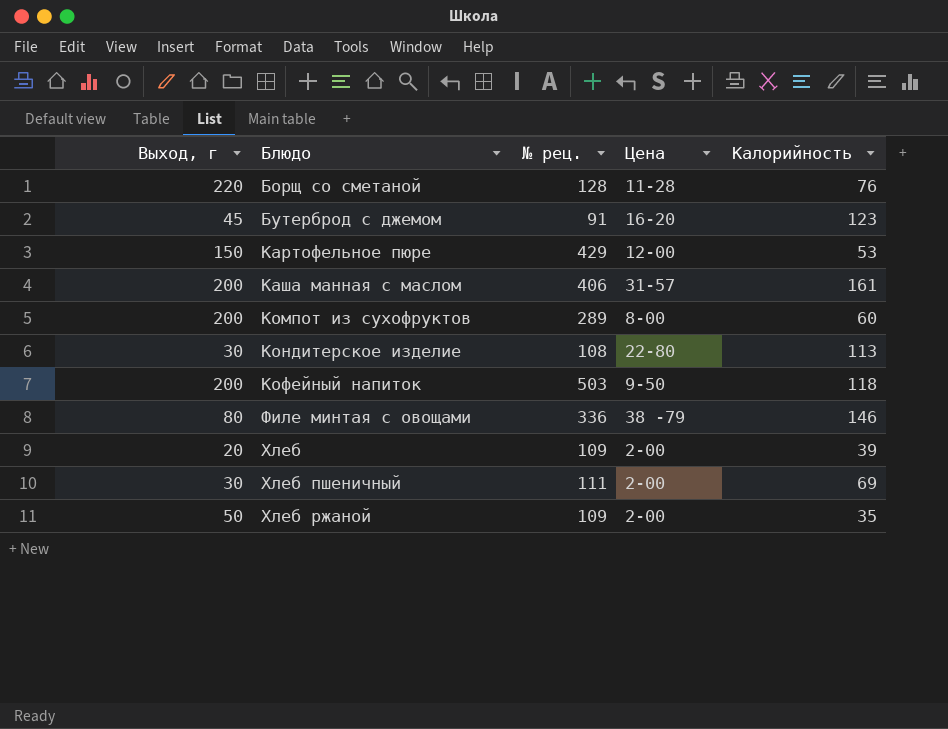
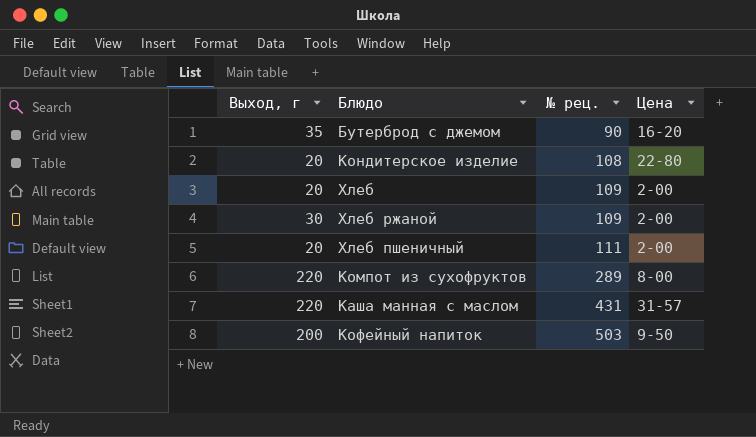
row order: Блюдо ascending -> № рец. ascending
column Калорийность | position: 5 -> none
row Борщ со сметаной: 220 | 128 | 11-28 | 76 -> none
row Картофельное пюре: 150 | 429 | 12-00 | 53 -> none
row Филе минтая с овощами: 80 | 336 | 38 -79 | 146 -> none
Бутерброд с джемом | Выход, г: 45 -> 35
Бутерброд с джемом | № рец.: 91 -> 90
Кондитерское изделие | Выход, г: 30 -> 20
Хлеб ржаной | Выход, г: 50 -> 30
Хлеб пшеничный | Выход, г: 30 -> 20
Компот из сухофруктов | Выход, г: 200 -> 220
Каша манная с маслом | Выход, г: 200 -> 220
Каша манная с маслом | № рец.: 406 -> 431

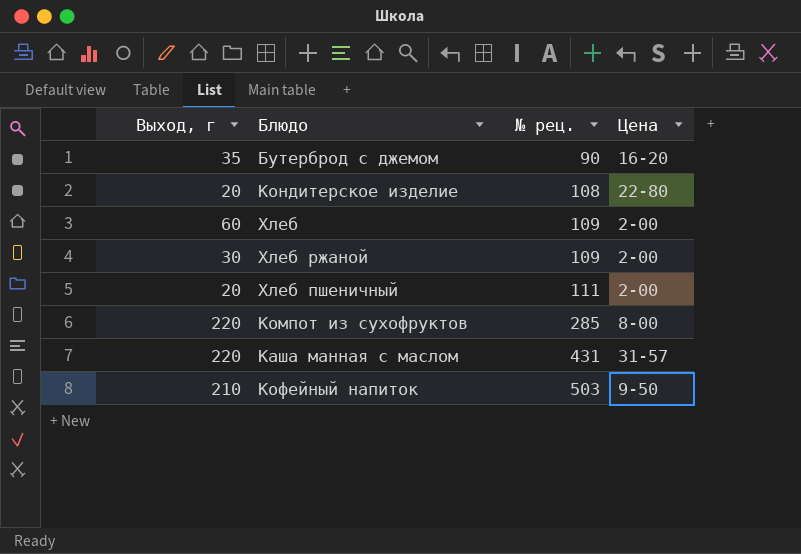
Хлеб | Выход, г: 20 -> 60
Компот из сухофруктов | № рец.: 289 -> 285
Кофейный напиток | Выход, г: 200 -> 210

